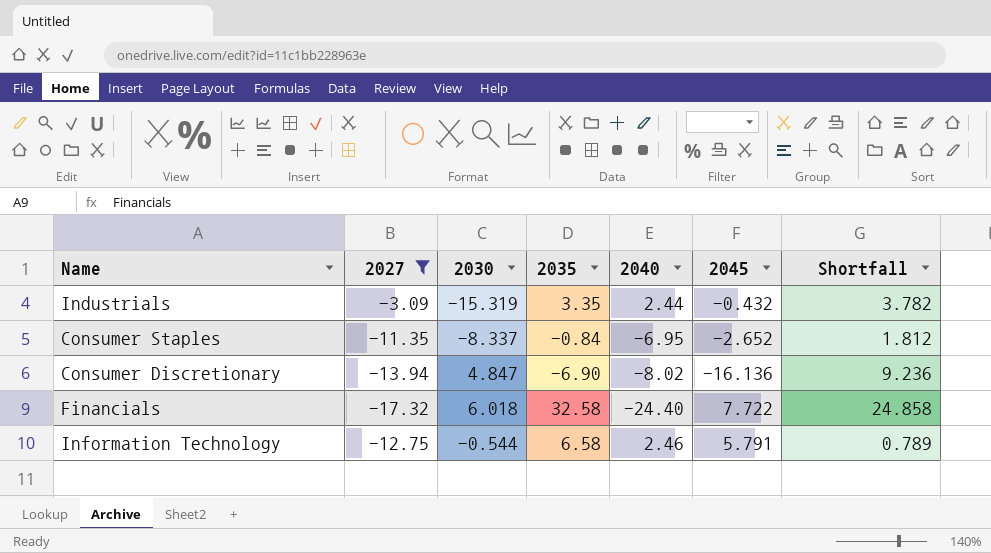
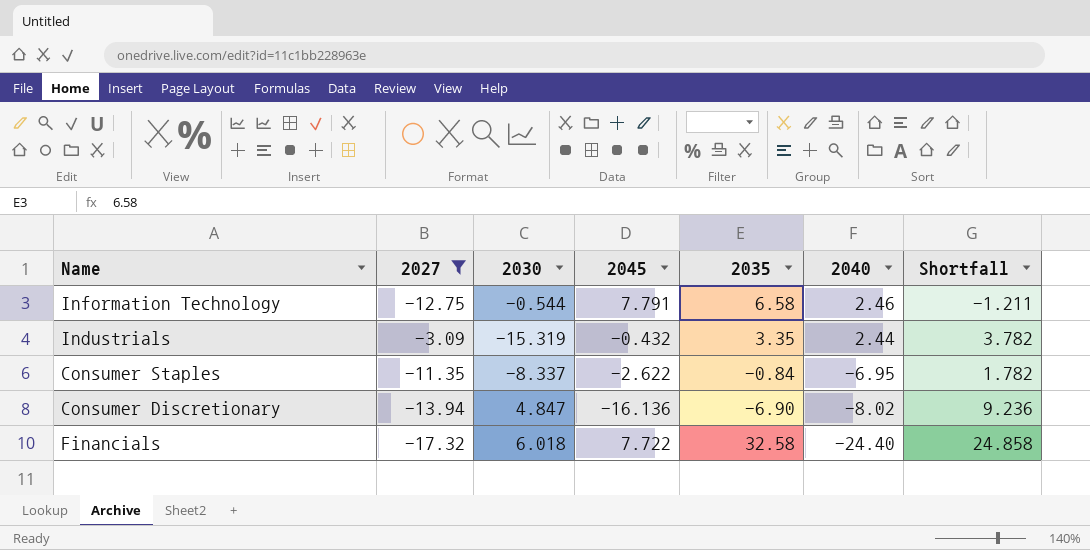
row order: none -> 2040 descending
column 2045 | position: 6 -> 4
Information Technology | 2045: 5.791 -> 7.791
Information Technology | Shortfall: 0.789 -> -1.211
Consumer Staples | 2045: -2.652 -> -2.622
Consumer Staples | Shortfall: 1.812 -> 1.782

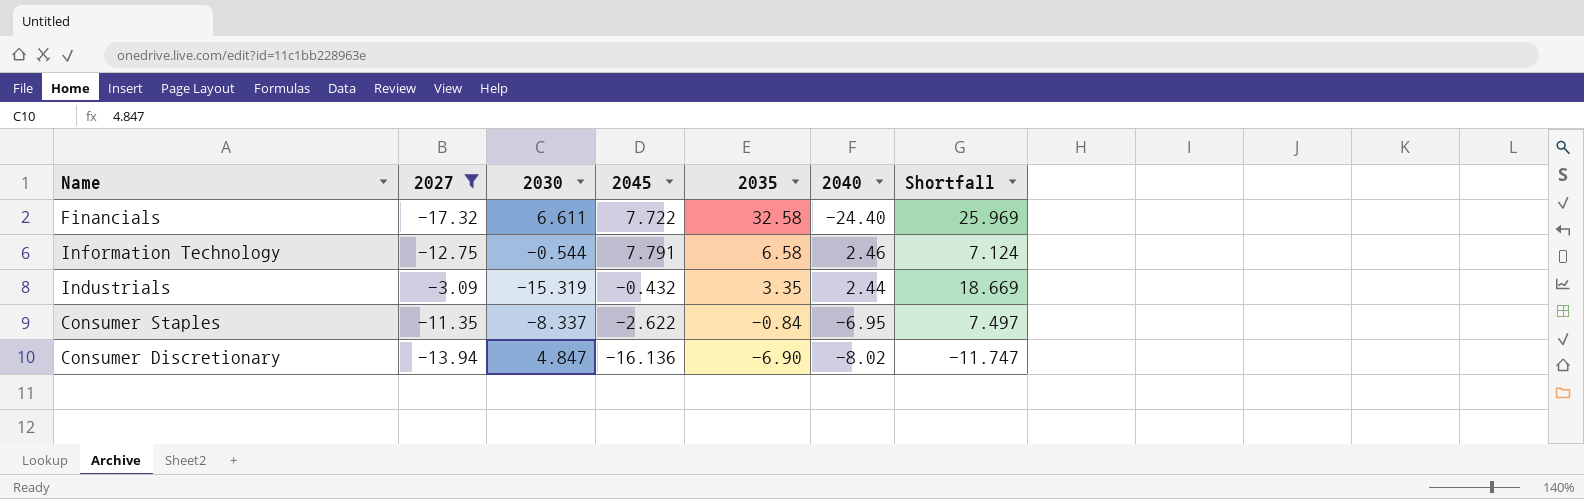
row order: 2040 descending -> 2035 descending
column Shortfall | formula: [2035] - [2045] -> [2035] - [2030]
Financials | 2030: 6.018 -> 6.611

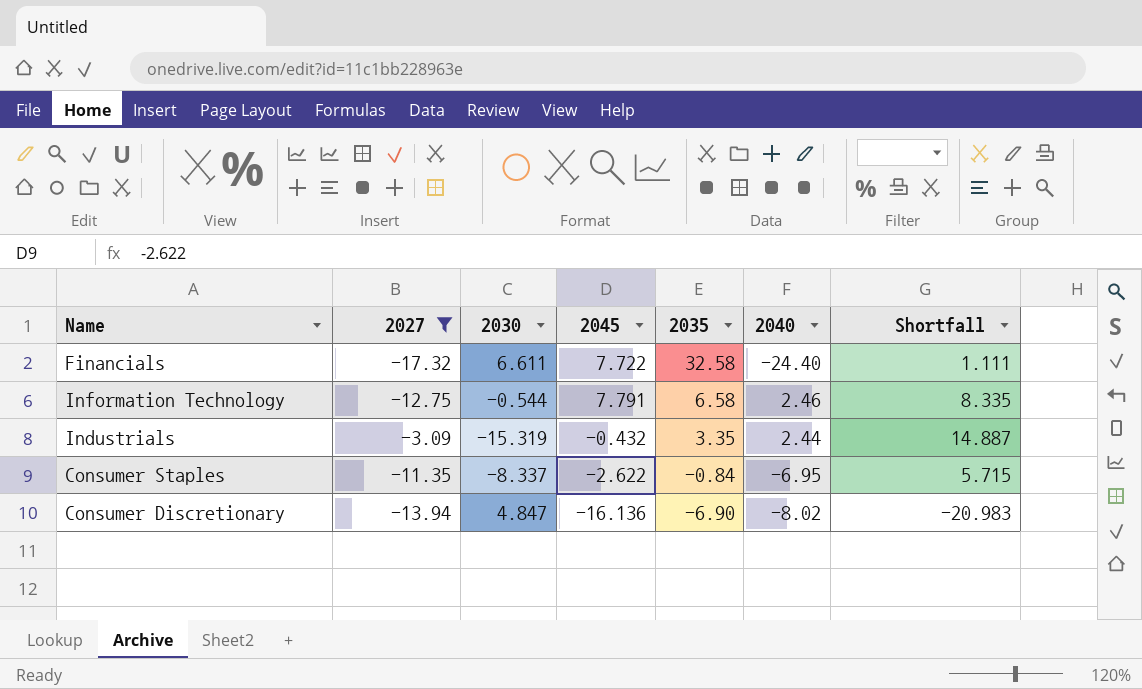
column Shortfall | formula: [2035] - [2030] -> [2045] - [2030]

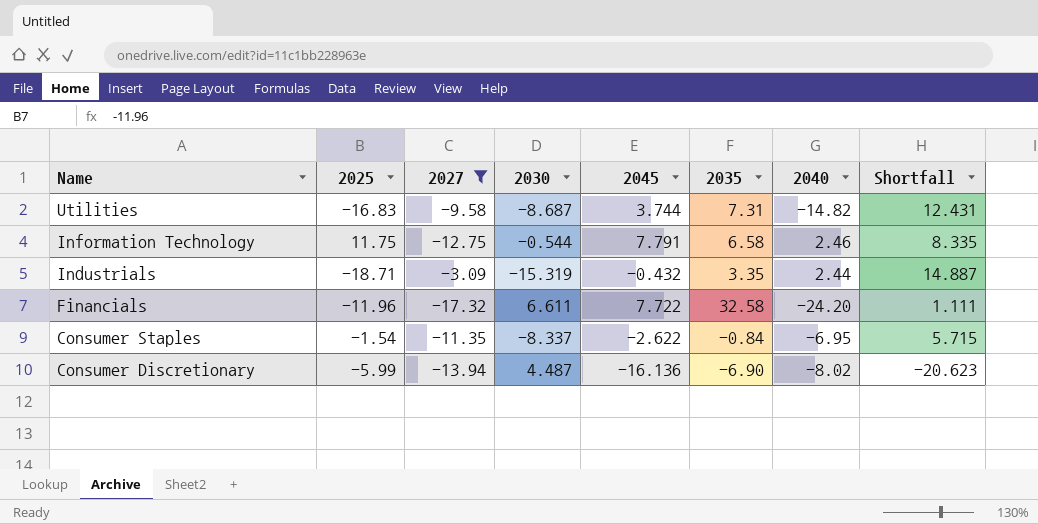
row order: 2035 descending -> Name descending
column 2025 | position: none -> 2
row Utilities: none -> -16.83 | -9.58 | -8.687 | 3.744 | 7.31 | -14.82 | 12.431
Financials | 2040: -24.40 -> -24.20
Consumer Discretionary | 2030: 4.847 -> 4.487
Consumer Discretionary | Shortfall: -20.983 -> -20.623

